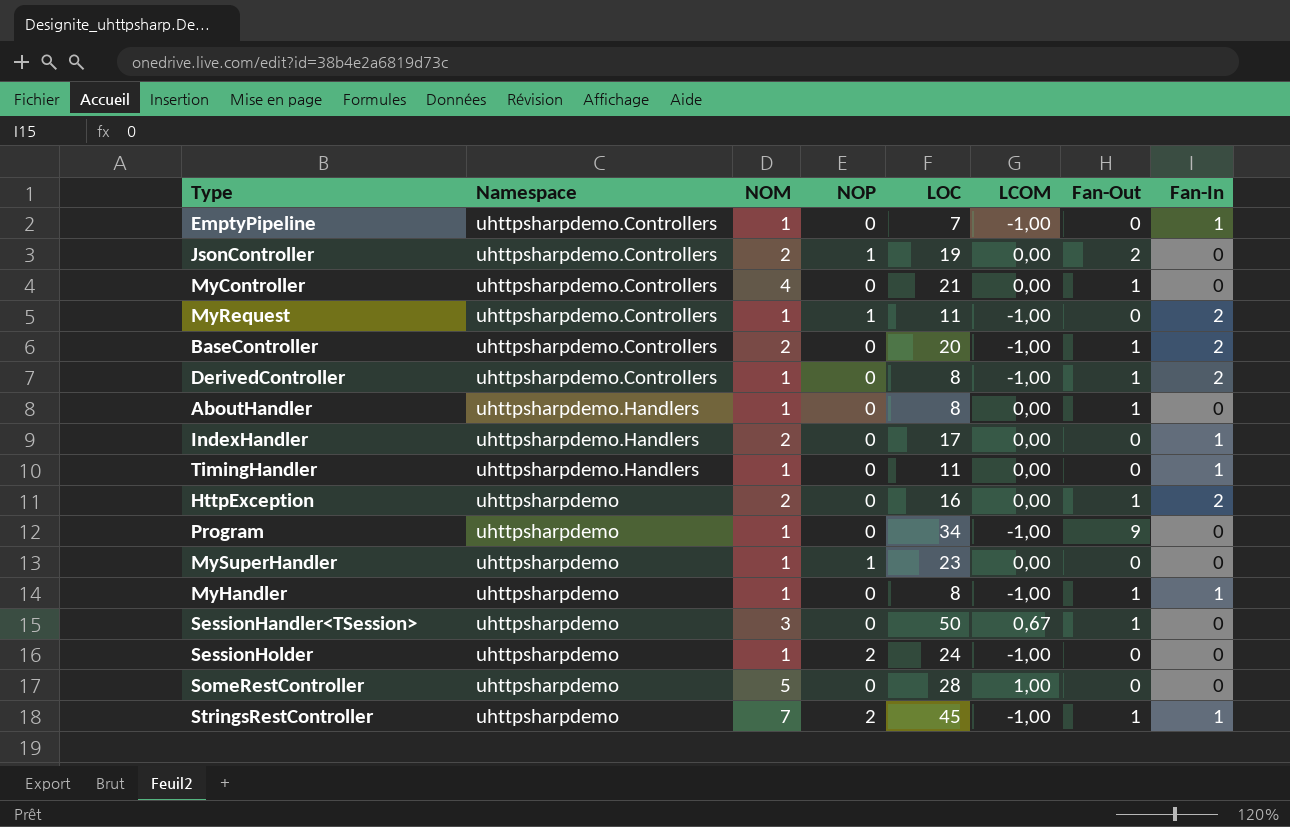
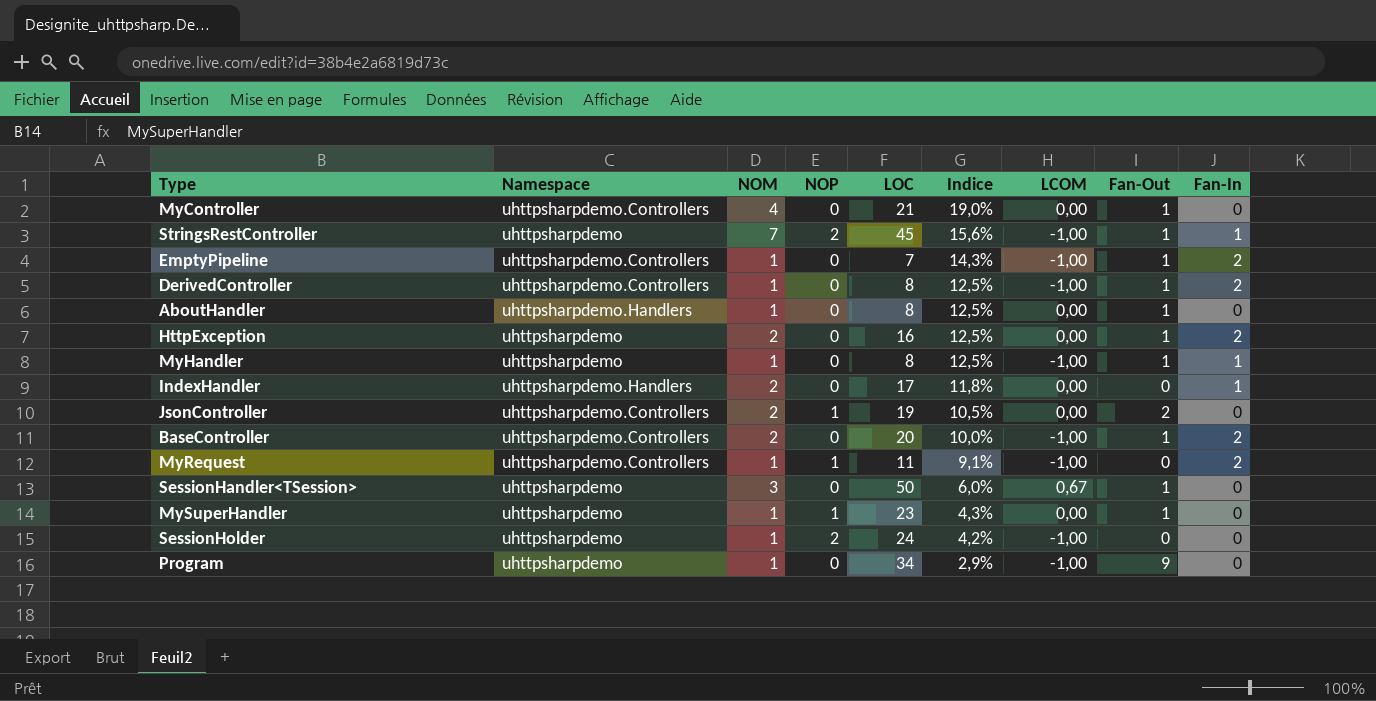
row order: none -> Indice descending
column Indice | formula: none -> [NOM] / [LOC]
row TimingHandler: uhttpsharpdemo.Handlers | 1 | 0 | 11 | 0,00 | 0 | 1 -> none
row SomeRestController: uhttpsharpdemo | 5 | 0 | 28 | 1,00 | 0 | 0 -> none
EmptyPipeline | Fan-Out: 0 -> 1
EmptyPipeline | Fan-In: 1 -> 2
MySuperHandler | Fan-Out: 0 -> 1

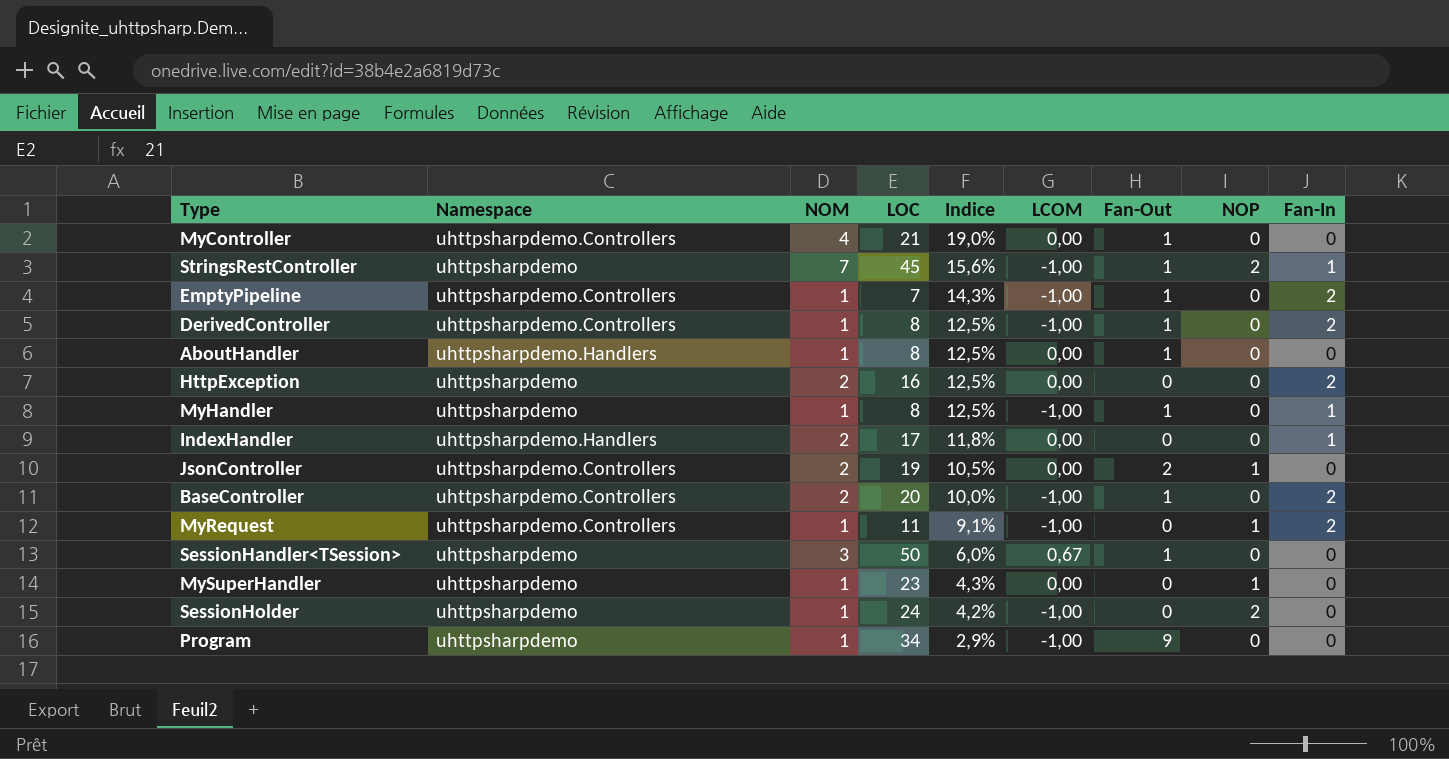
column NOP | position: 4 -> 8
HttpException | Fan-Out: 1 -> 0
MySuperHandler | Fan-Out: 1 -> 0

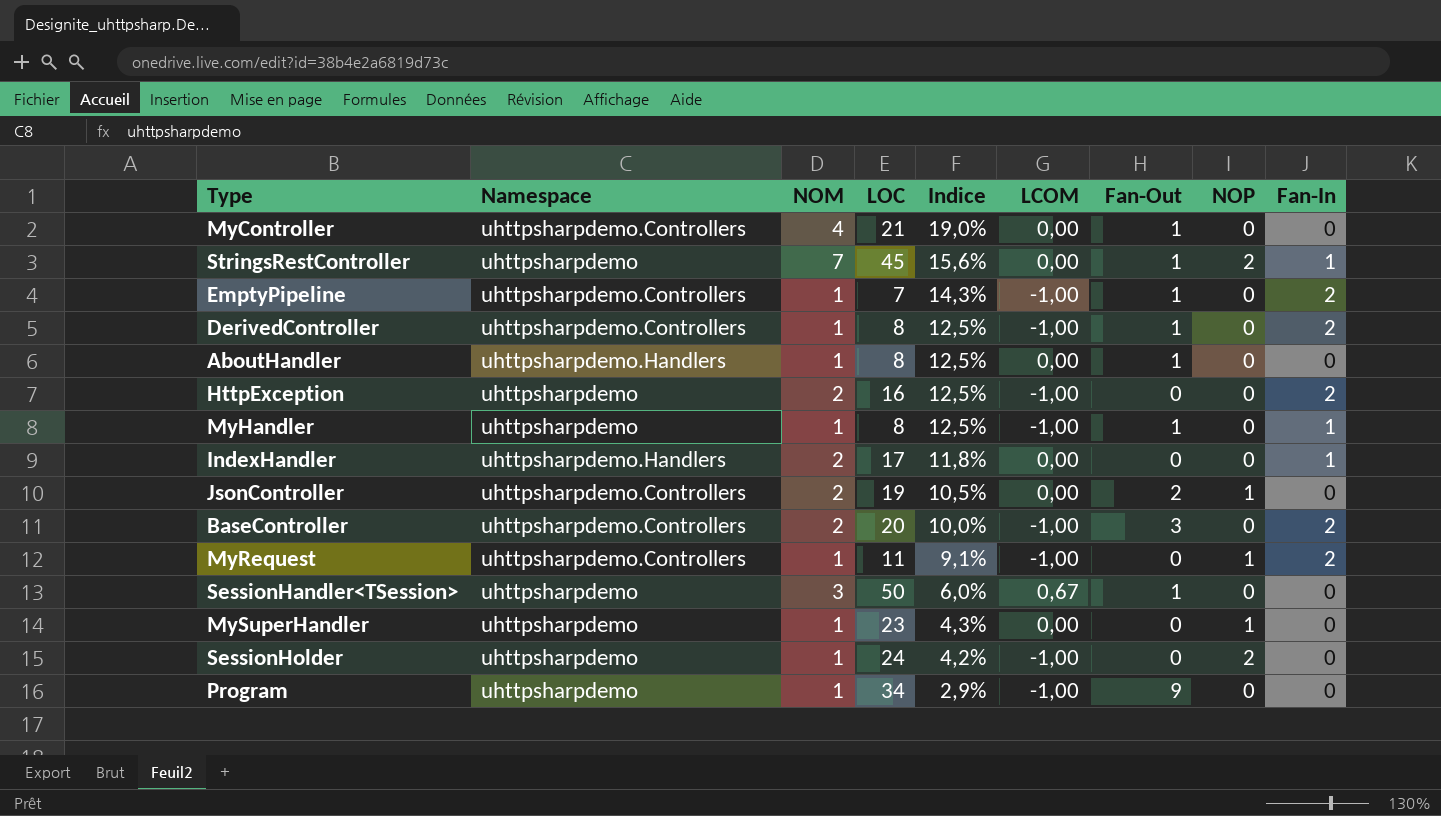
StringsRestController | LCOM: -1,00 -> 0,00
HttpException | LCOM: 0,00 -> -1,00
BaseController | Fan-Out: 1 -> 3

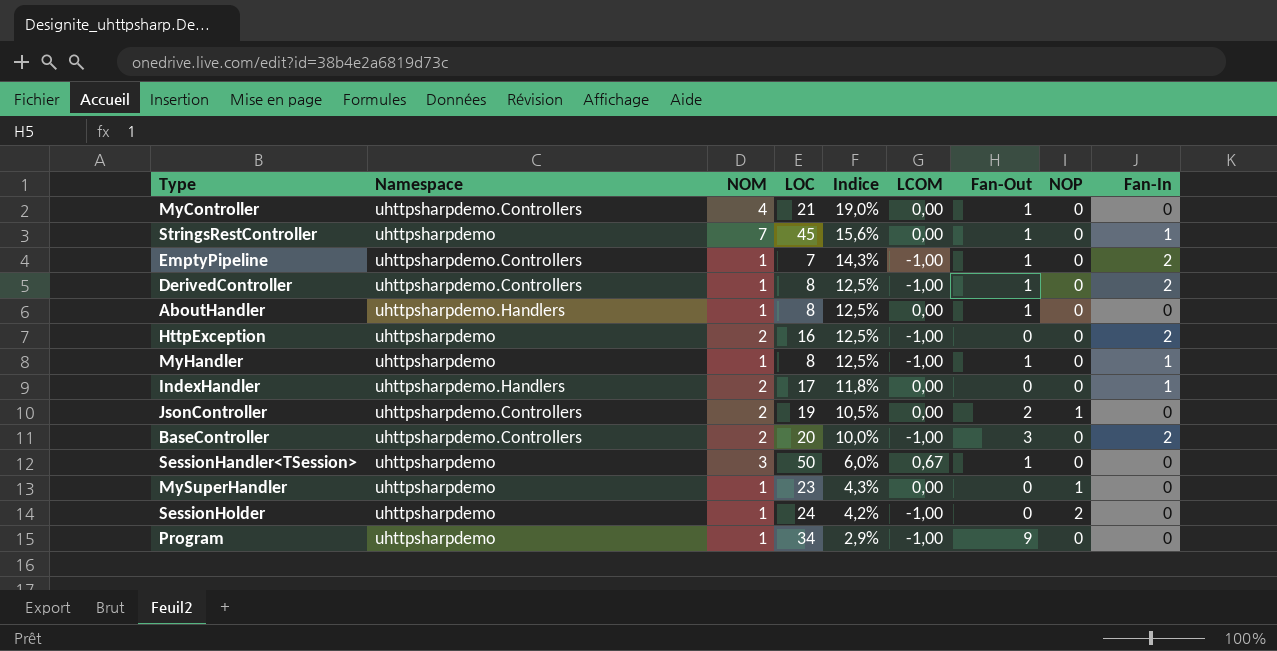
row MyRequest: uhttpsharpdemo.Controllers | 1 | 11 | 9,1% | -1,00 | 0 | 1 | 2 -> none
StringsRestController | NOP: 2 -> 0

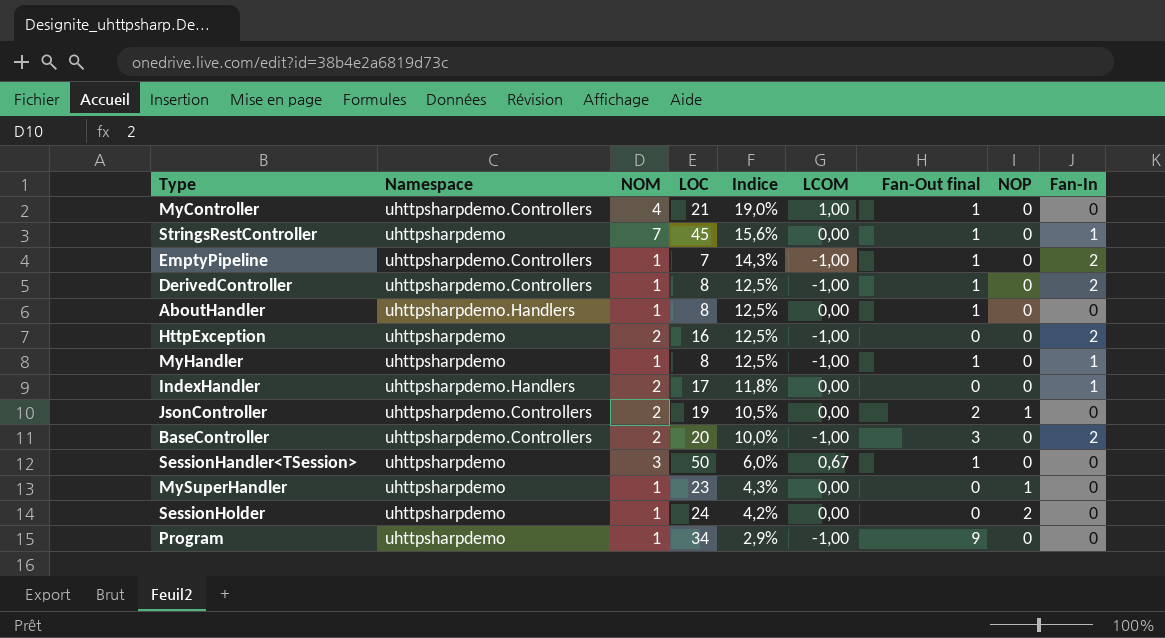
column name: Fan-Out -> Fan-Out final
MyController | LCOM: 0,00 -> 1,00
SessionHolder | LCOM: -1,00 -> 0,00

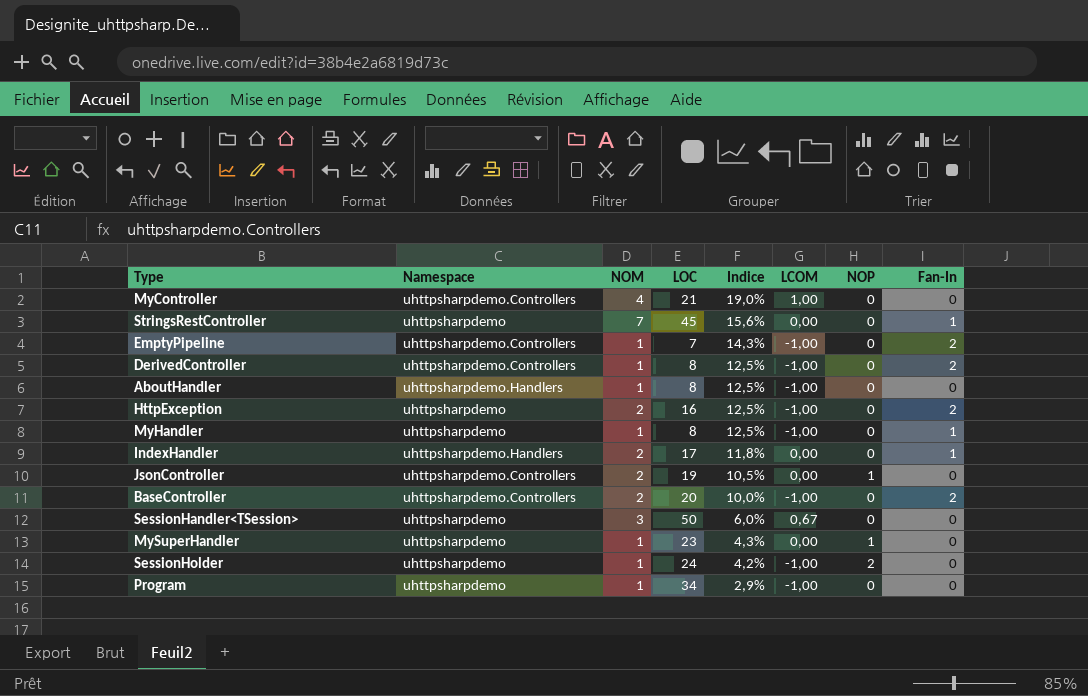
column Fan-Out final | position: 7 -> none
AboutHandler | LCOM: 0,00 -> -1,00
SessionHolder | LCOM: 0,00 -> -1,00

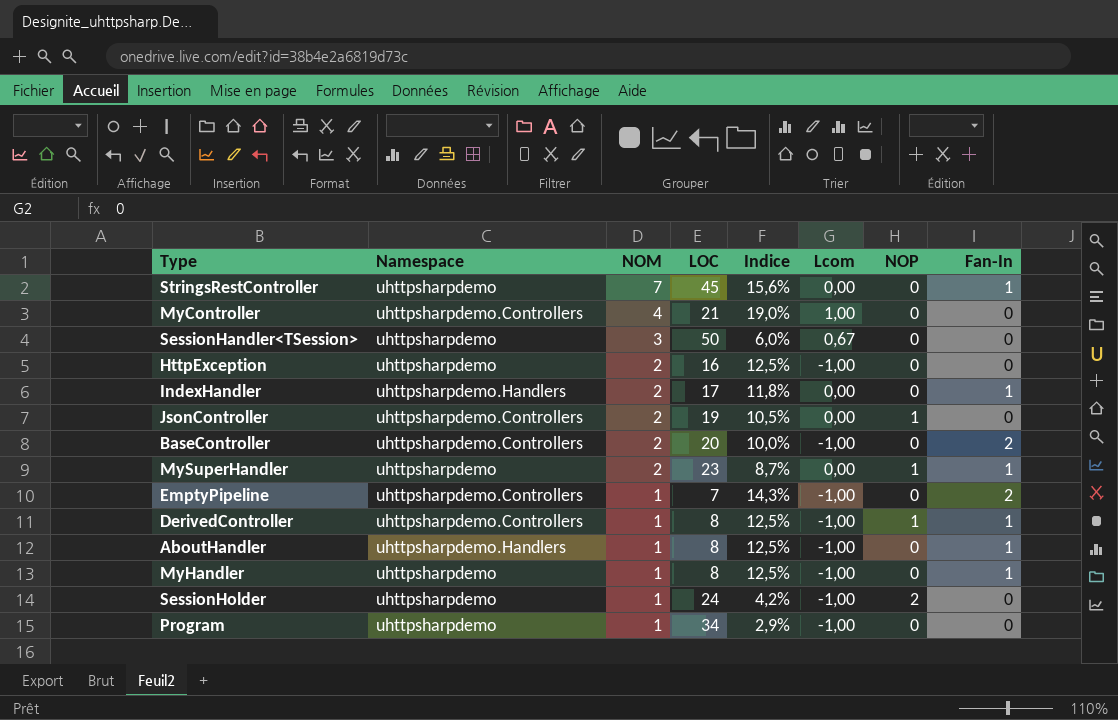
row order: Indice descending -> NOM descending
column name: LCOM -> Lcom
HttpException | Fan-In: 2 -> 0
MySuperHandler | NOM: 1 -> 2
MySuperHandler | Indice: 4,3% -> 8,7%
MySuperHandler | Fan-In: 0 -> 1
DerivedController | NOP: 0 -> 1
DerivedController | Fan-In: 2 -> 1
AboutHandler | Fan-In: 0 -> 1

